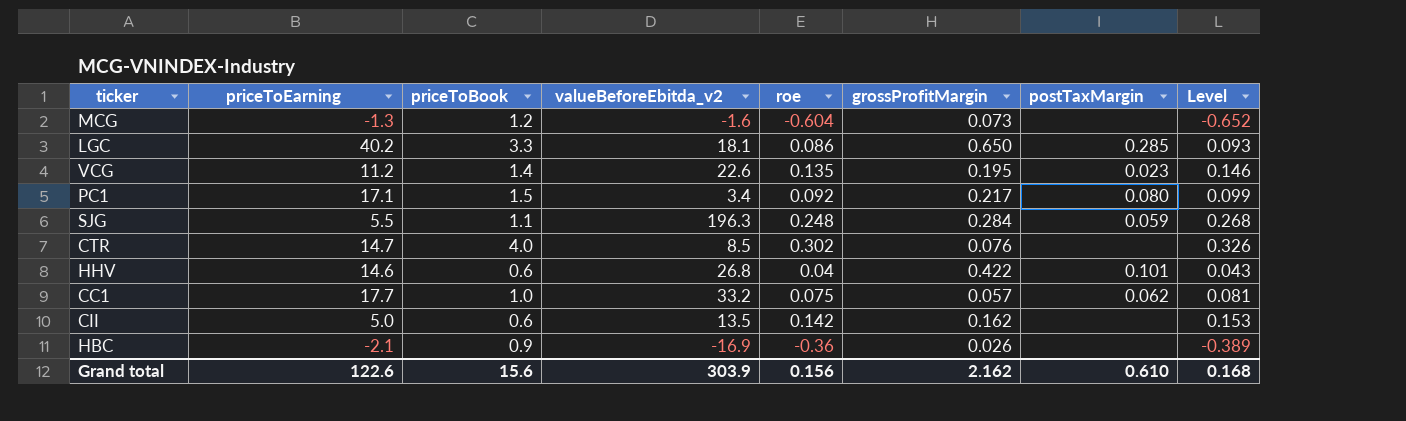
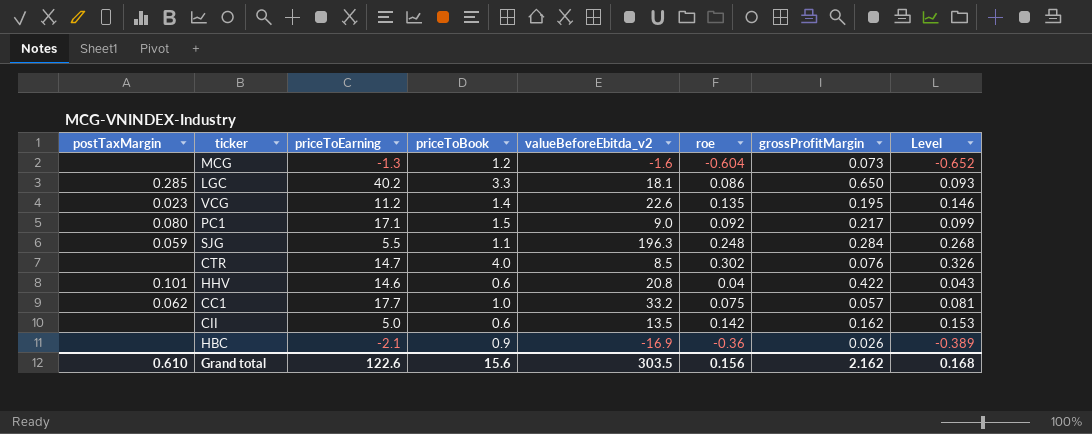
column postTaxMargin | position: 7 -> 1
PC1 | valueBeforeEbitda_v2: 3.4 -> 9.0
HHV | valueBeforeEbitda_v2: 26.8 -> 20.8
Grand total | valueBeforeEbitda_v2: 303.9 -> 303.5

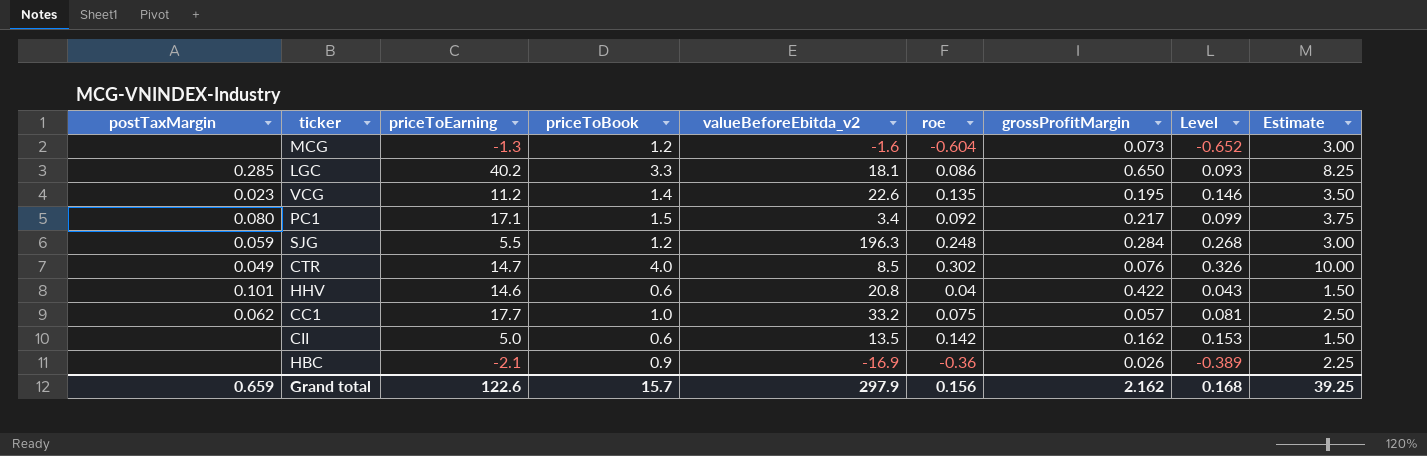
column Estimate | formula: none -> [priceToBook] * 2.5
PC1 | valueBeforeEbitda_v2: 9.0 -> 3.4
SJG | priceToBook: 1.1 -> 1.2
CTR | postTaxMargin: none -> 0.049
Grand total | postTaxMargin: 0.610 -> 0.659
Grand total | priceToBook: 15.6 -> 15.7
Grand total | valueBeforeEbitda_v2: 303.5 -> 297.9

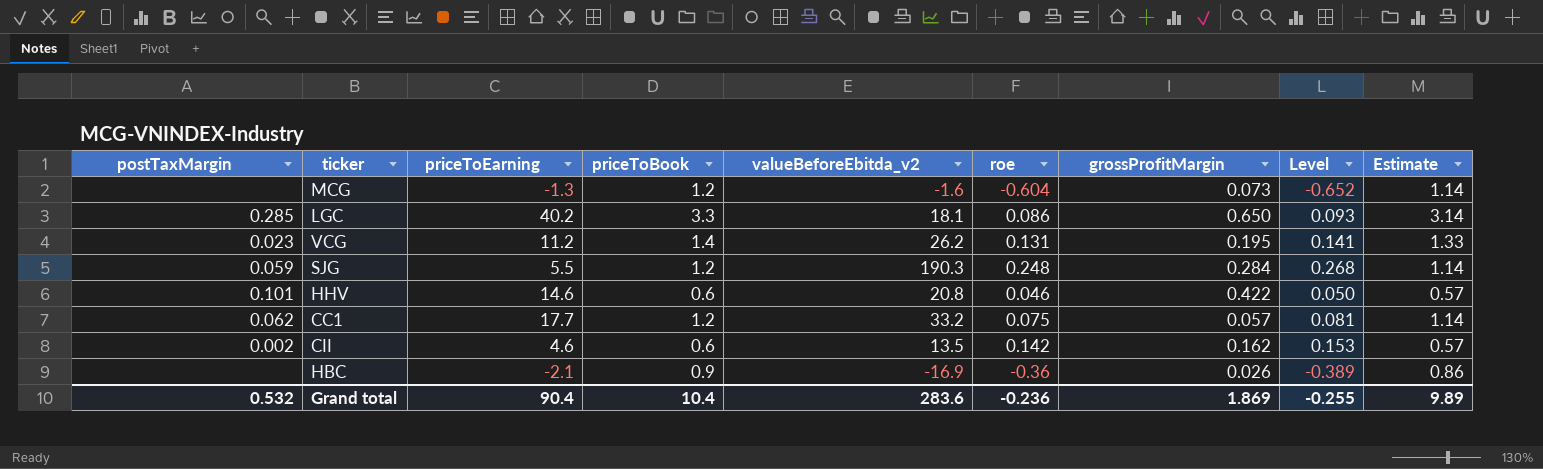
column Estimate | formula: [priceToBook] * 2.5 -> [priceToBook] * 0.95
row PC1: 0.080 | 17.1 | 1.5 | 3.4 | 0.092 | 0.217 | 0.099 | 3.75 -> none
row CTR: 0.049 | 14.7 | 4.0 | 8.5 | 0.302 | 0.076 | 0.326 | 10.00 -> none
VCG | valueBeforeEbitda_v2: 22.6 -> 26.2
VCG | roe: 0.135 -> 0.131
VCG | Level: 0.146 -> 0.141
SJG | valueBeforeEbitda_v2: 196.3 -> 190.3
HHV | roe: 0.04 -> 0.046
HHV | Level: 0.043 -> 0.050
CC1 | priceToBook: 1.0 -> 1.2
CII | postTaxMargin: none -> 0.002
CII | priceToEarning: 5.0 -> 4.6
Grand total | postTaxMargin: 0.659 -> 0.532
Grand total | priceToEarning: 122.6 -> 90.4
Grand total | priceToBook: 15.7 -> 10.4
Grand total | valueBeforeEbitda_v2: 297.9 -> 283.6
Grand total | roe: 0.156 -> -0.236
Grand total | grossProfitMargin: 2.162 -> 1.869
Grand total | Level: 0.168 -> -0.255
Grand total | Estimate: 39.25 -> 9.89

